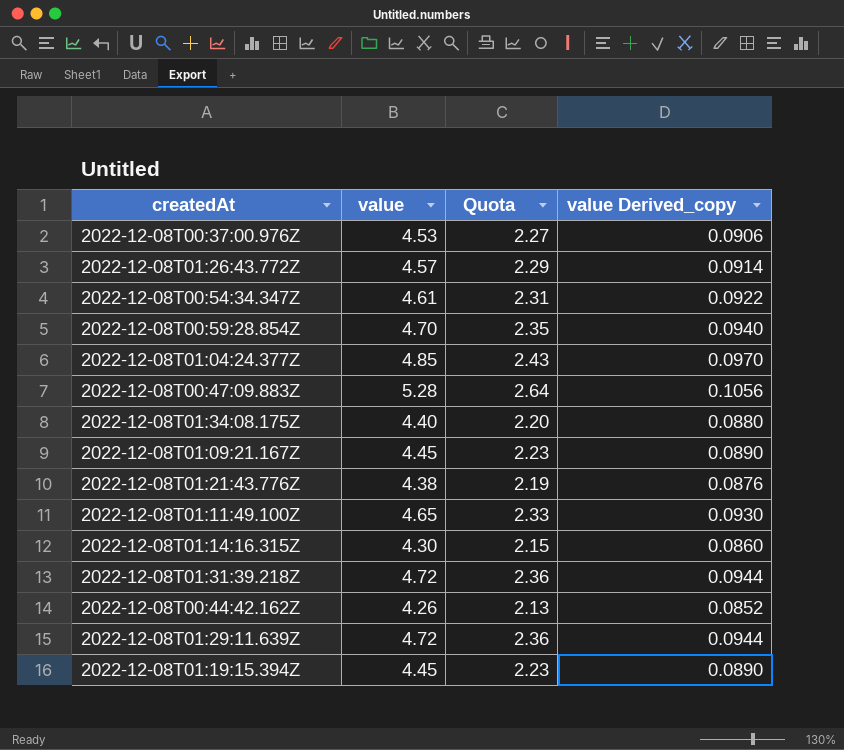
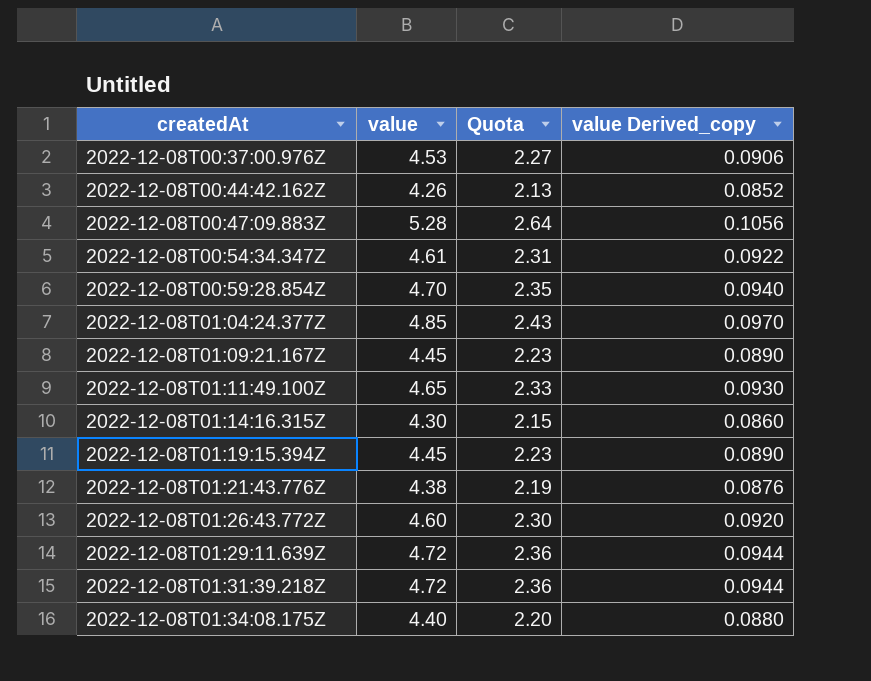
row order: none -> createdAt ascending
2022-12-08T01:26:43.772Z | value: 4.57 -> 4.60
2022-12-08T01:26:43.772Z | Quota: 2.29 -> 2.30
2022-12-08T01:26:43.772Z | value Derived_copy: 0.0914 -> 0.0920

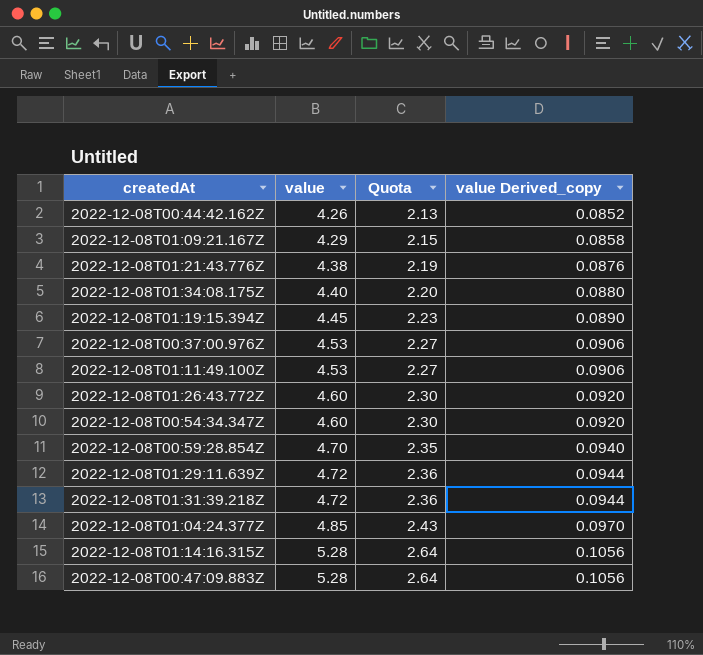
row order: createdAt ascending -> value ascending
2022-12-08T01:09:21.167Z | value: 4.45 -> 4.29
2022-12-08T01:09:21.167Z | Quota: 2.23 -> 2.15
2022-12-08T01:09:21.167Z | value Derived_copy: 0.0890 -> 0.0858
2022-12-08T01:11:49.100Z | value: 4.65 -> 4.53
2022-12-08T01:11:49.100Z | Quota: 2.33 -> 2.27
2022-12-08T01:11:49.100Z | value Derived_copy: 0.0930 -> 0.0906
2022-12-08T00:54:34.347Z | value: 4.61 -> 4.60
2022-12-08T00:54:34.347Z | Quota: 2.31 -> 2.30
2022-12-08T00:54:34.347Z | value Derived_copy: 0.0922 -> 0.0920
2022-12-08T01:14:16.315Z | value: 4.30 -> 5.28
2022-12-08T01:14:16.315Z | Quota: 2.15 -> 2.64
2022-12-08T01:14:16.315Z | value Derived_copy: 0.0860 -> 0.1056

